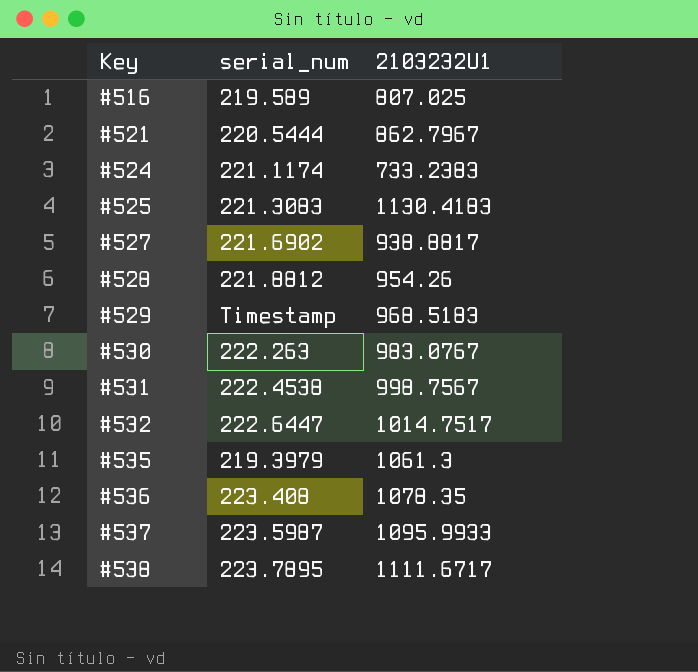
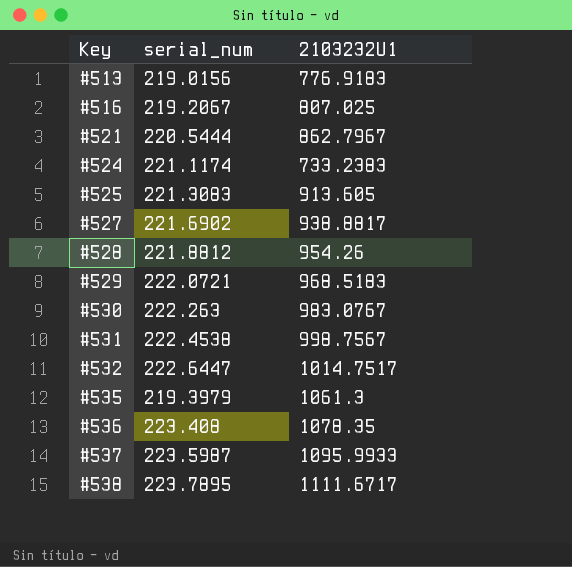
row #513: none -> 219.0156 | 776.9183
#516 | serial_num: 219.589 -> 219.2067
#525 | 2103232U1: 1130.4183 -> 913.605
#529 | serial_num: Timestamp -> 222.0721

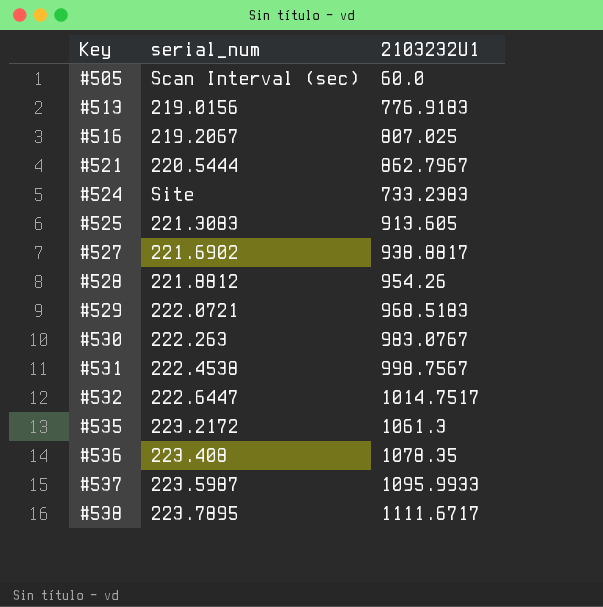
row #505: none -> Scan Interval (sec) | 60.0
#524 | serial_num: 221.1174 -> Site
#535 | serial_num: 219.3979 -> 223.2172

